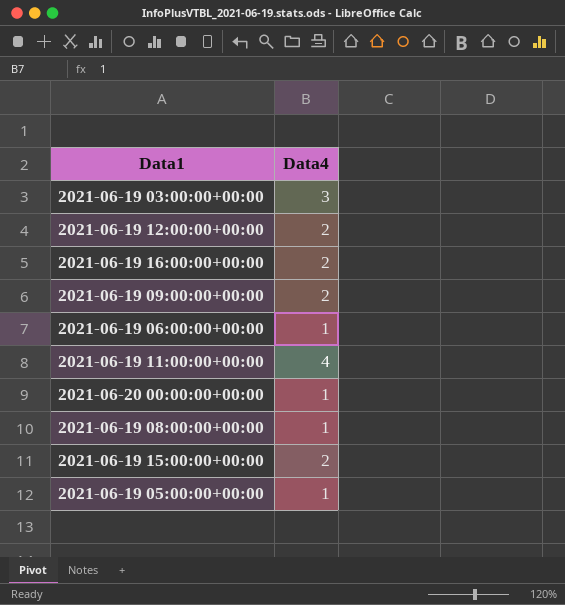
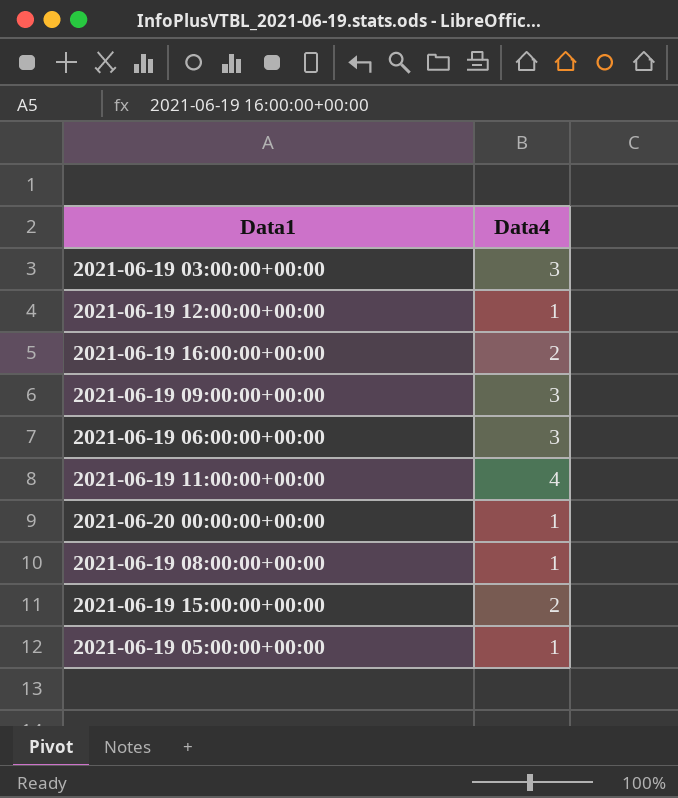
2021-06-19 12:00:00+00:00 | Data4: 2 -> 1
2021-06-19 09:00:00+00:00 | Data4: 2 -> 3
2021-06-19 06:00:00+00:00 | Data4: 1 -> 3

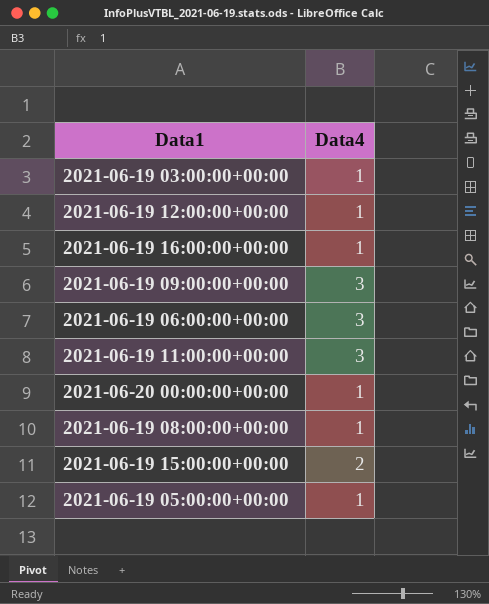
2021-06-19 03:00:00+00:00 | Data4: 3 -> 1
2021-06-19 16:00:00+00:00 | Data4: 2 -> 1
2021-06-19 11:00:00+00:00 | Data4: 4 -> 3

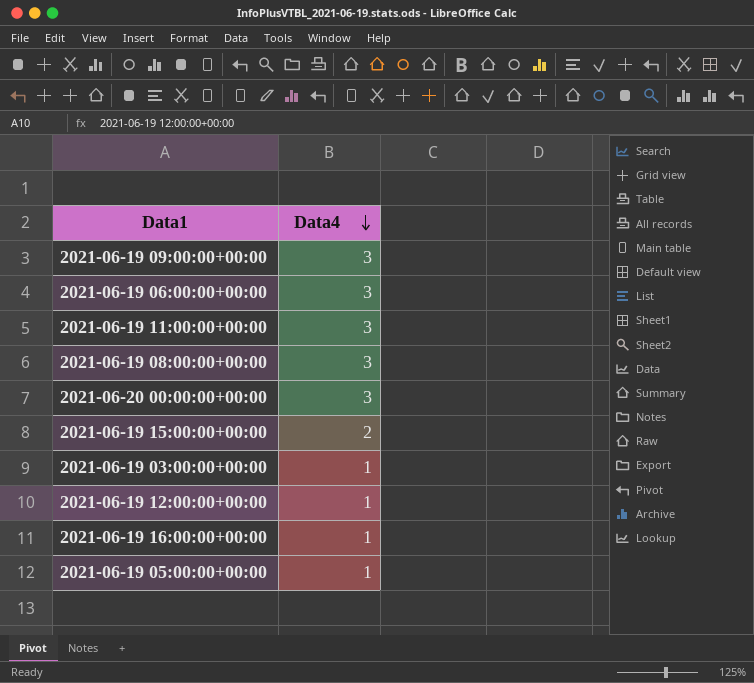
row order: none -> Data4 descending
2021-06-19 08:00:00+00:00 | Data4: 1 -> 3
2021-06-20 00:00:00+00:00 | Data4: 1 -> 3

